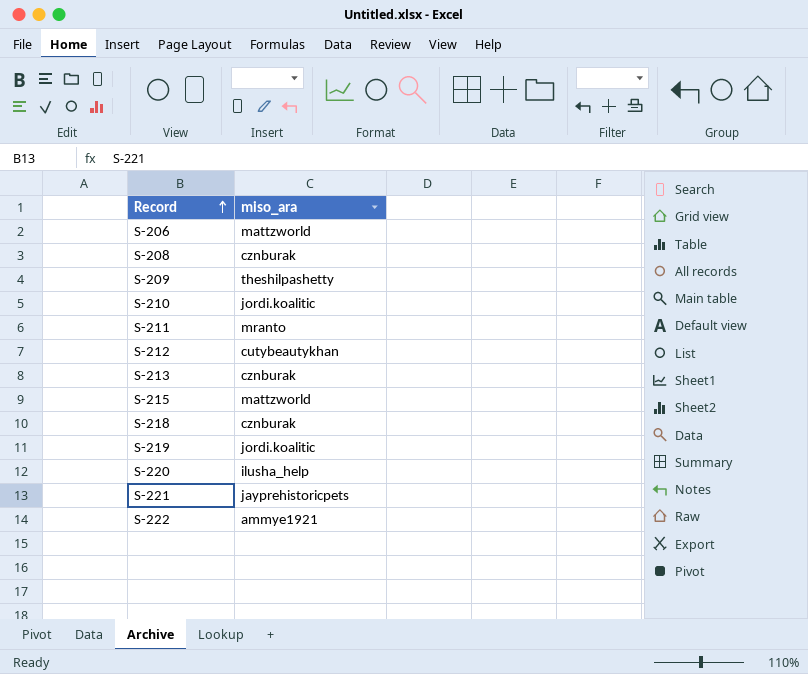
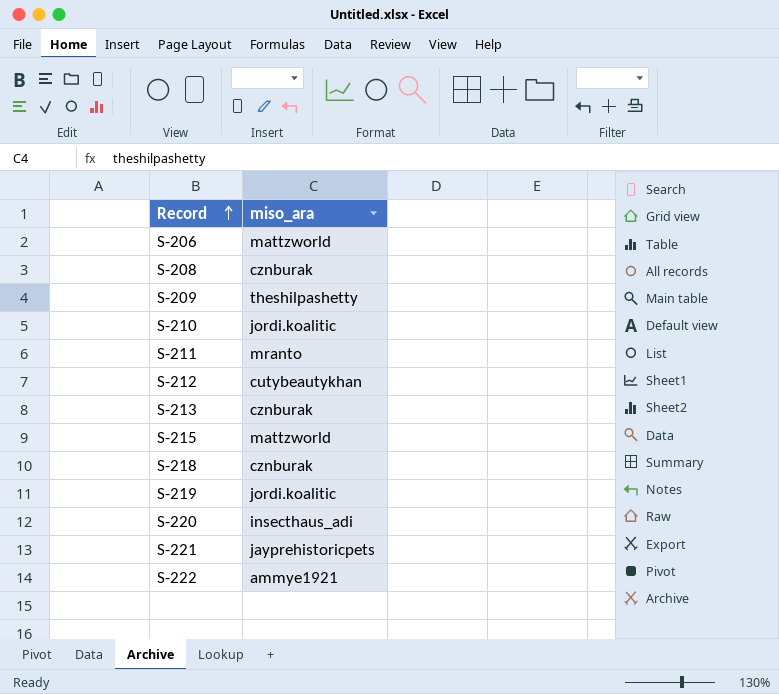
S-220 | miso_ara: ilusha_help -> insecthaus_adi

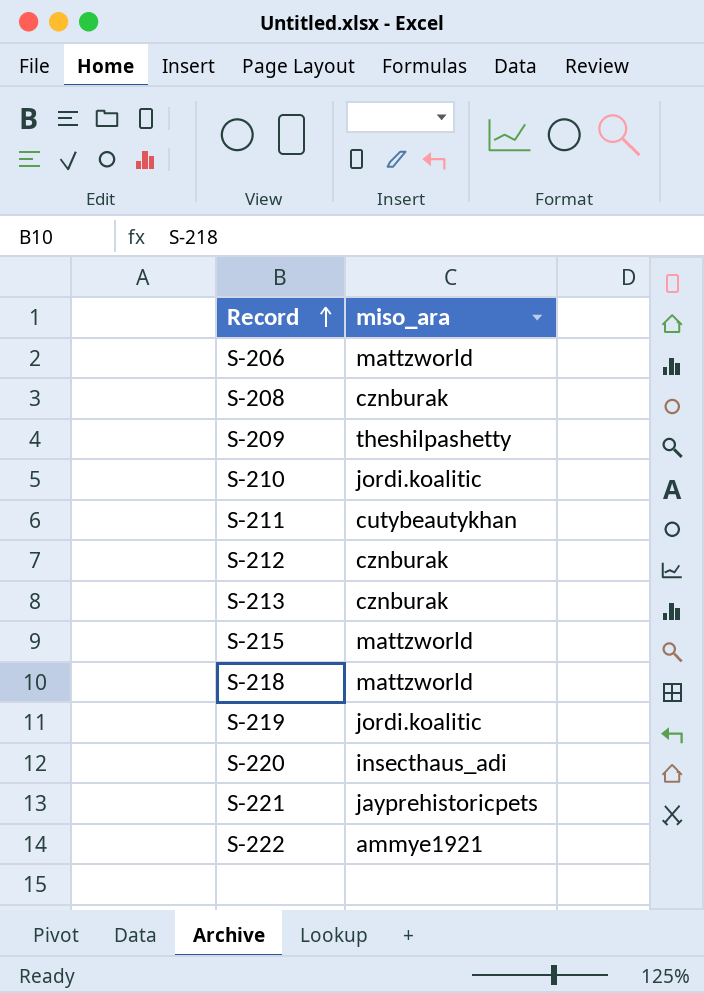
S-211 | miso_ara: mranto -> cutybeautykhan
S-212 | miso_ara: cutybeautykhan -> cznburak
S-218 | miso_ara: cznburak -> mattzworld

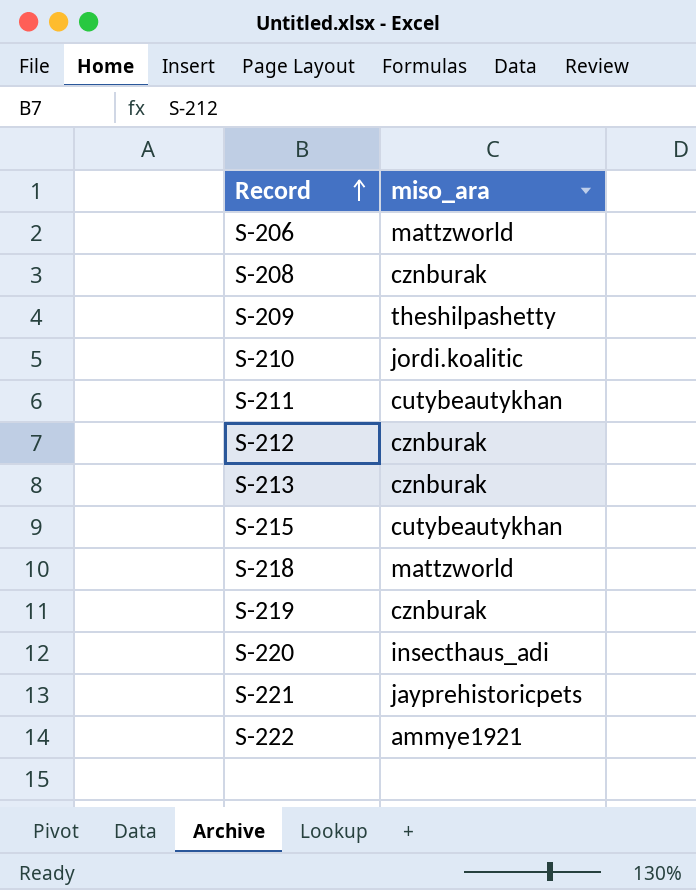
S-215 | miso_ara: mattzworld -> cutybeautykhan
S-219 | miso_ara: jordi.koalitic -> cznburak

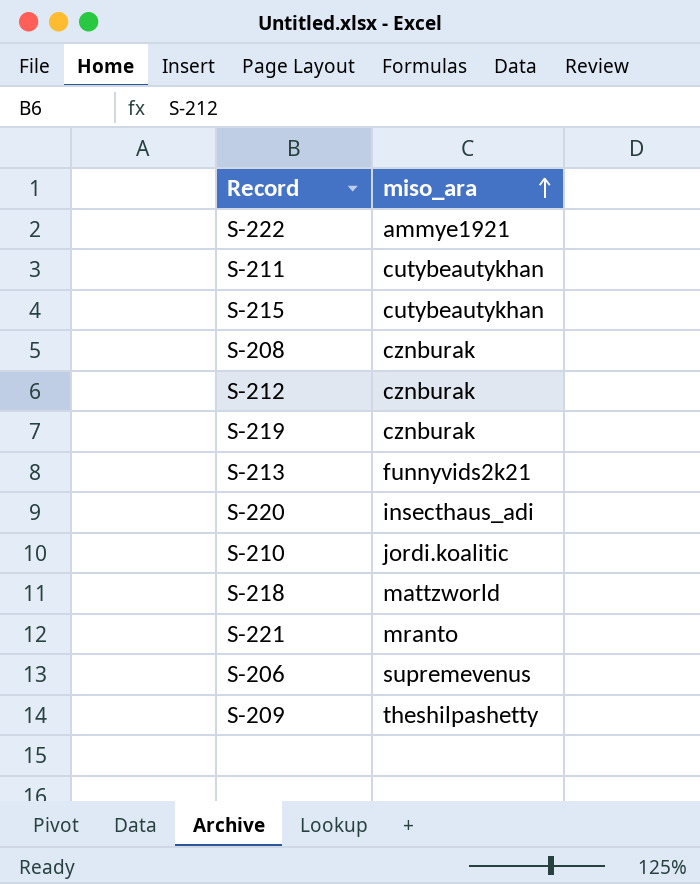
row order: Record ascending -> miso_ara ascending
S-213 | miso_ara: cznburak -> funnyvids2k21
S-221 | miso_ara: jayprehistoricpets -> mranto
S-206 | miso_ara: mattzworld -> supremevenus

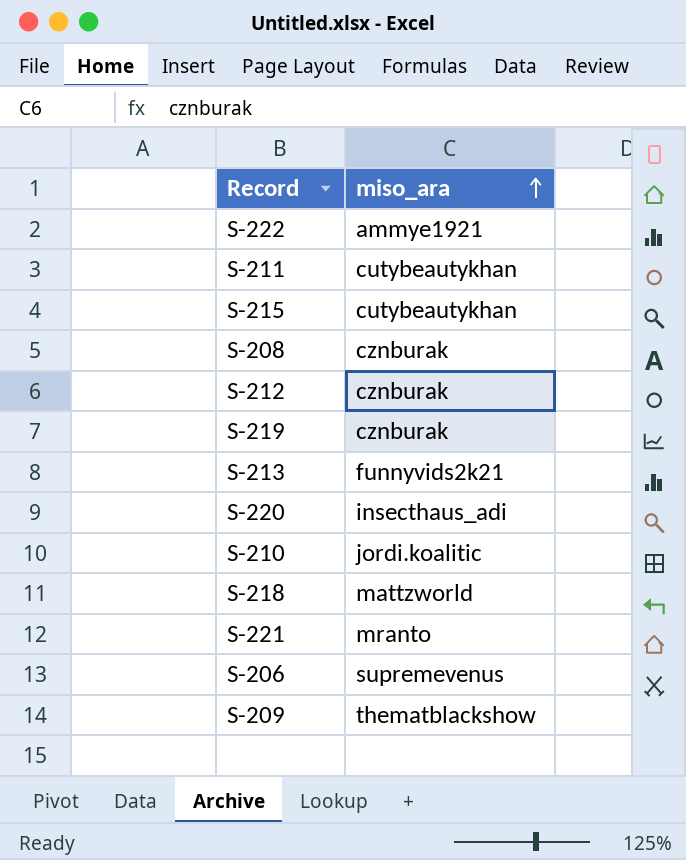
S-209 | miso_ara: theshilpashetty -> thematblackshow

